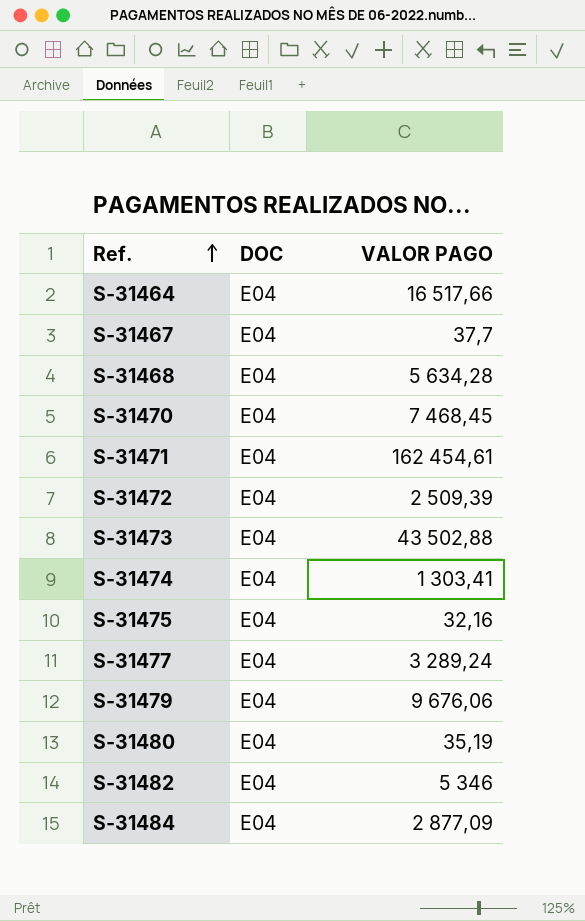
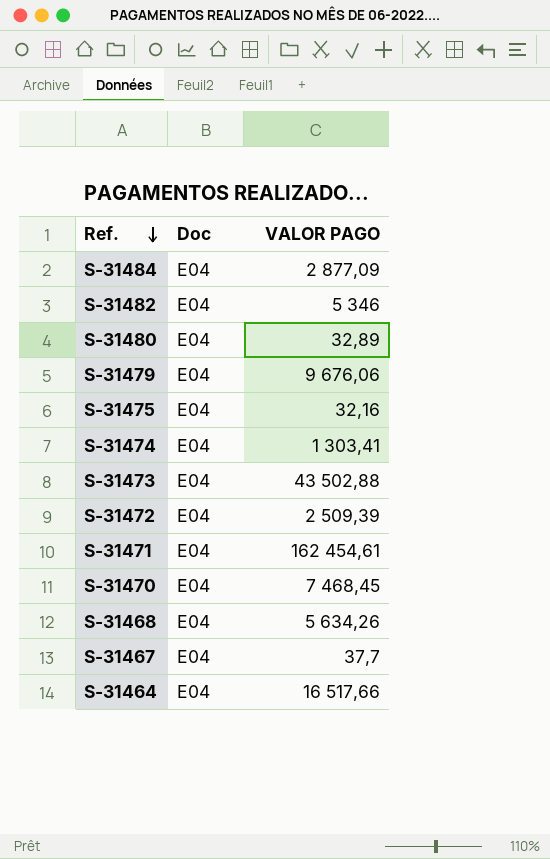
row order: Ref. ascending -> Ref. descending
column name: DOC -> Doc
row S-31477: E04 | 3 289,24 -> none
S-31480 | VALOR PAGO: 35,19 -> 32,89
S-31468 | VALOR PAGO: 5 634,28 -> 5 634,26

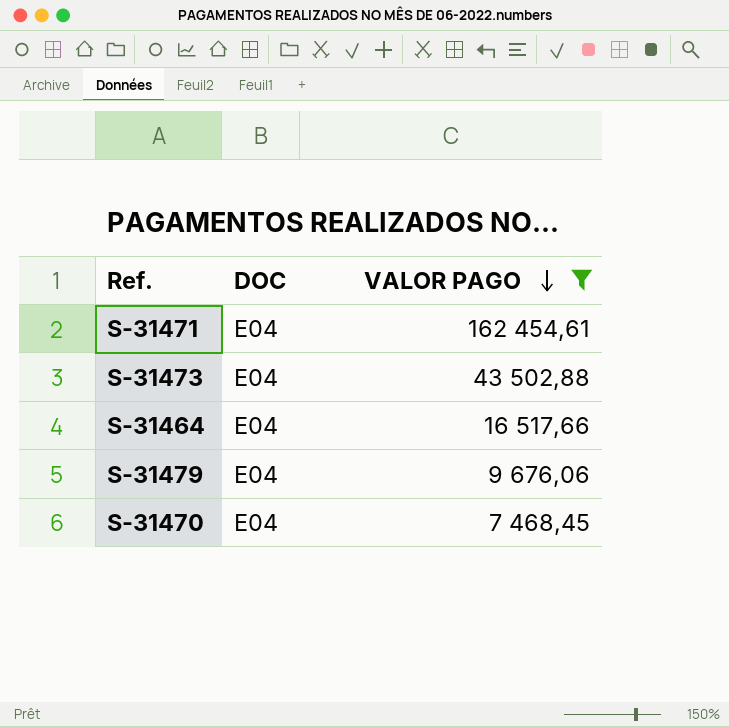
filter: none -> VALOR PAGO >= 7 468,45
row order: Ref. descending -> VALOR PAGO descending
column name: Doc -> DOC

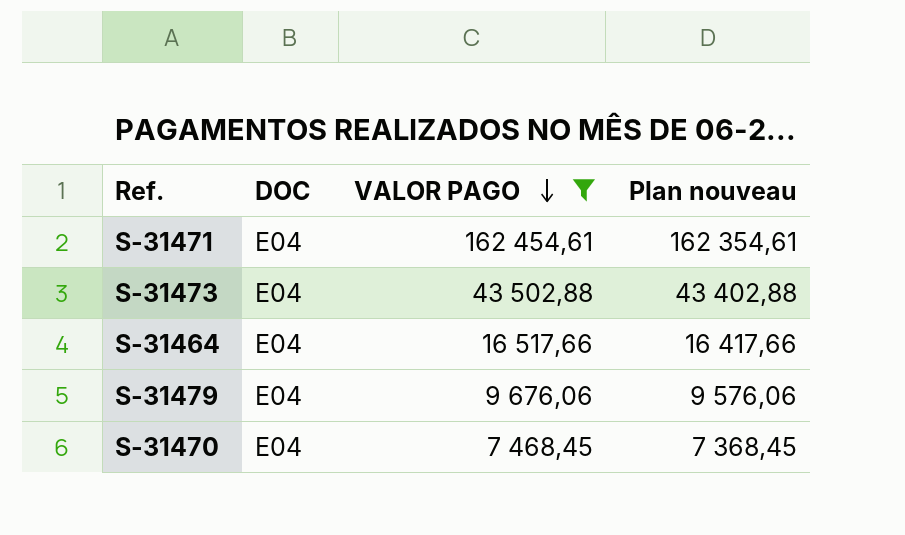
column Plan nouveau | formula: none -> [VALOR PAGO] - 100

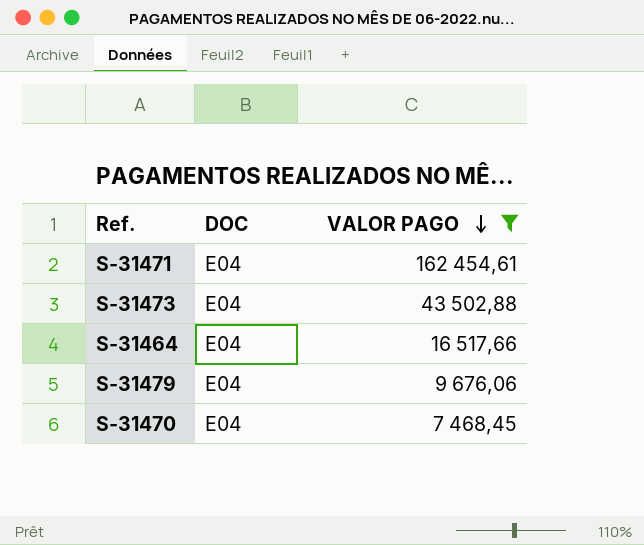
column Plan nouveau | formula: [VALOR PAGO] - 100 -> none

